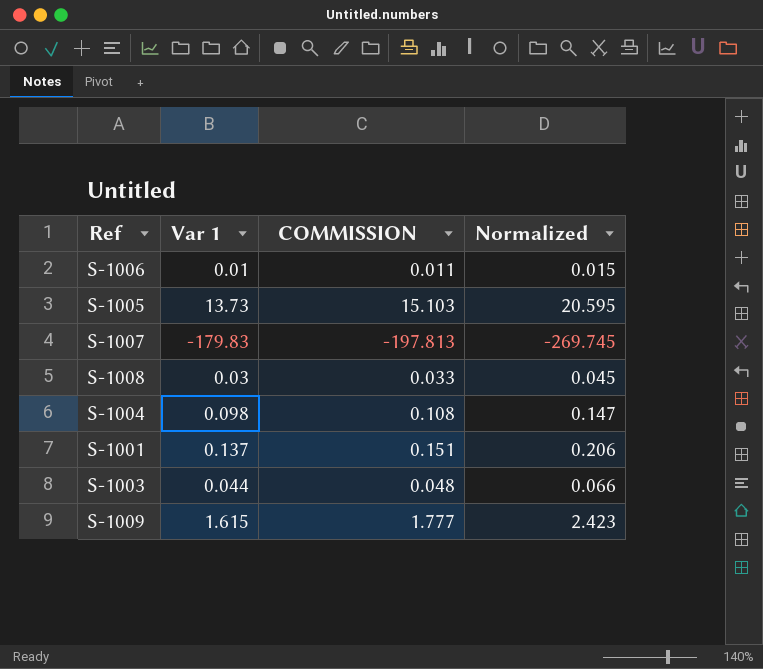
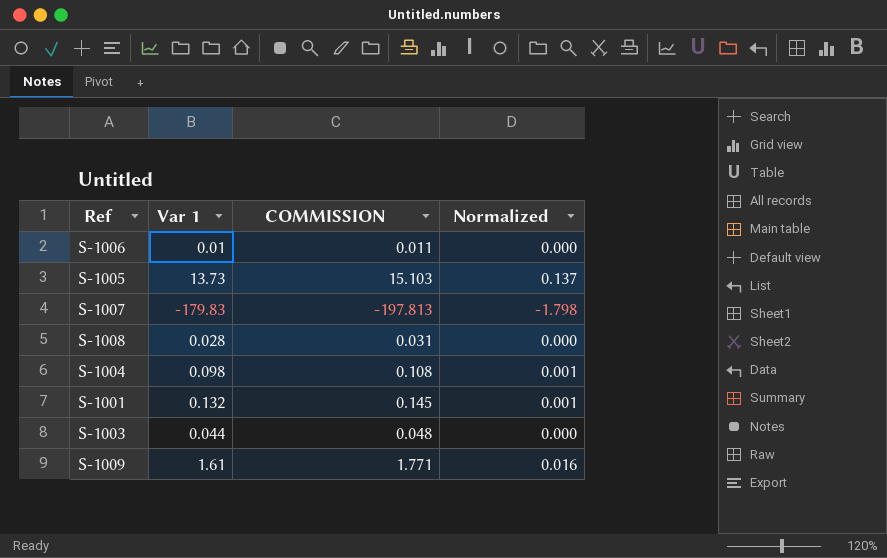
column Normalized | formula: [Var 1] * 1.5 -> [Var 1] * 0.01
S-1008 | Var 1: 0.03 -> 0.028
S-1008 | COMMISSION: 0.033 -> 0.031
S-1001 | Var 1: 0.137 -> 0.132
S-1001 | COMMISSION: 0.151 -> 0.145
S-1009 | Var 1: 1.615 -> 1.61
S-1009 | COMMISSION: 1.777 -> 1.771

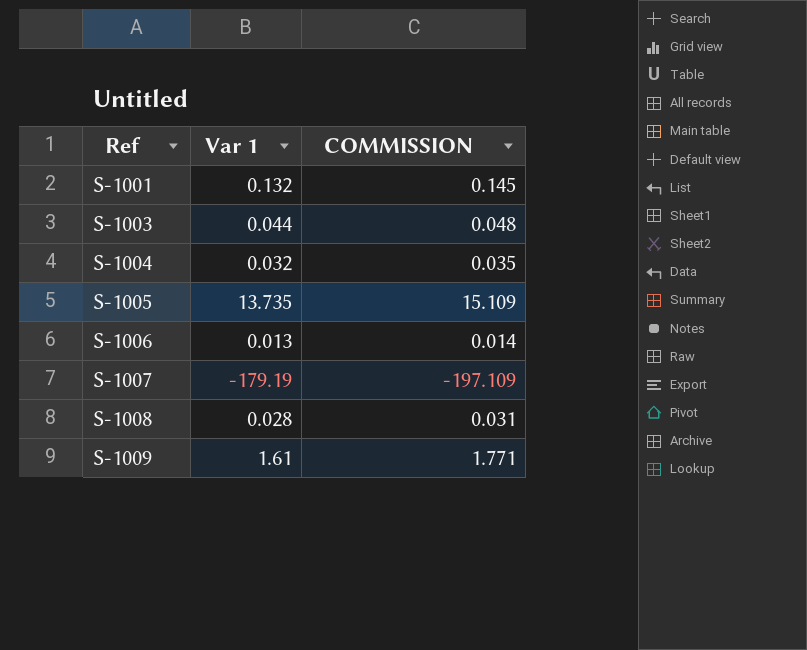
row order: none -> Ref ascending
column Normalized | formula: [Var 1] * 0.01 -> none
S-1004 | Var 1: 0.098 -> 0.032
S-1004 | COMMISSION: 0.108 -> 0.035
S-1005 | Var 1: 13.73 -> 13.735
S-1005 | COMMISSION: 15.103 -> 15.109
S-1006 | Var 1: 0.01 -> 0.013
S-1006 | COMMISSION: 0.011 -> 0.014
S-1007 | Var 1: -179.83 -> -179.19
S-1007 | COMMISSION: -197.813 -> -197.109

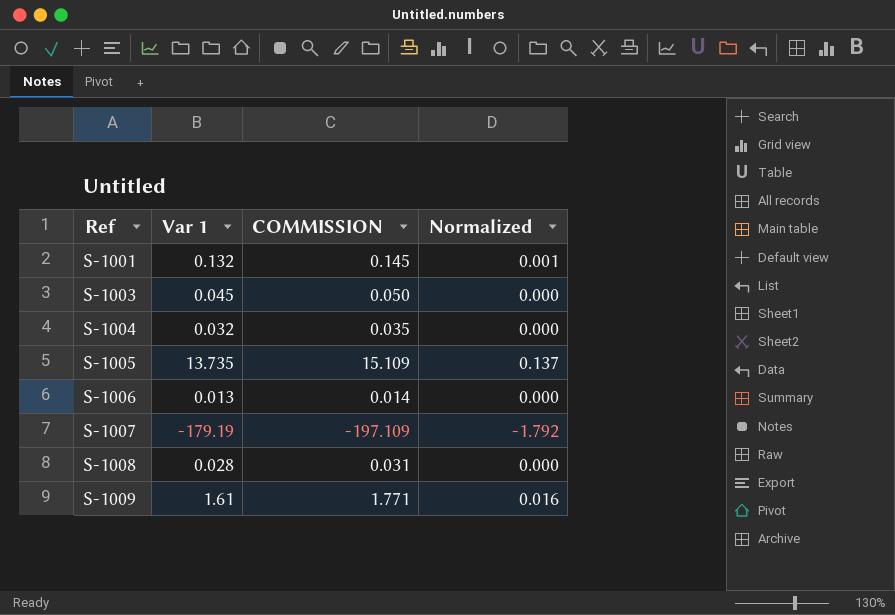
column Normalized | formula: none -> [Var 1] * 0.01
S-1003 | Var 1: 0.044 -> 0.045
S-1003 | COMMISSION: 0.048 -> 0.050

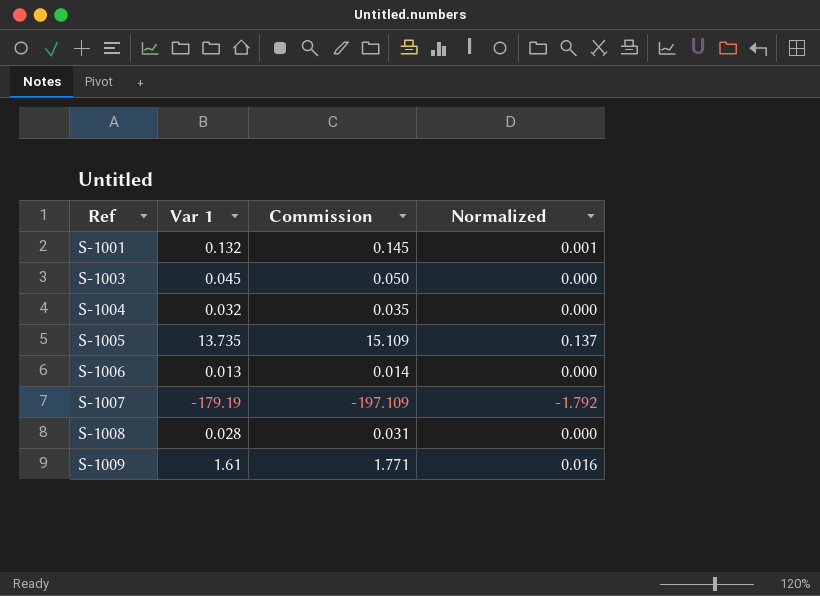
column name: COMMISSION -> Commission

